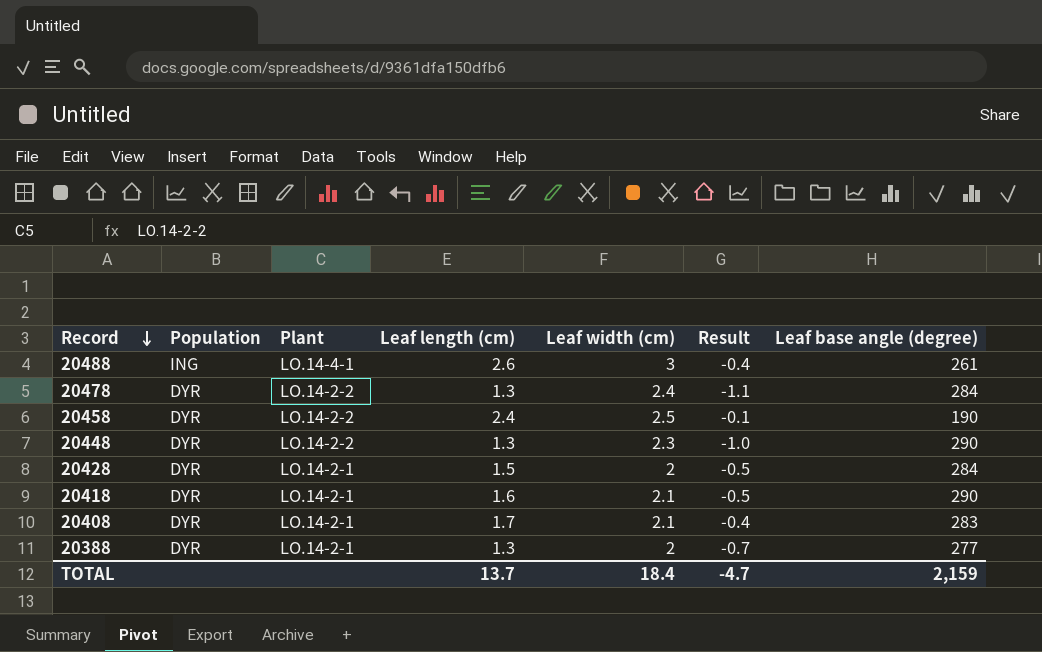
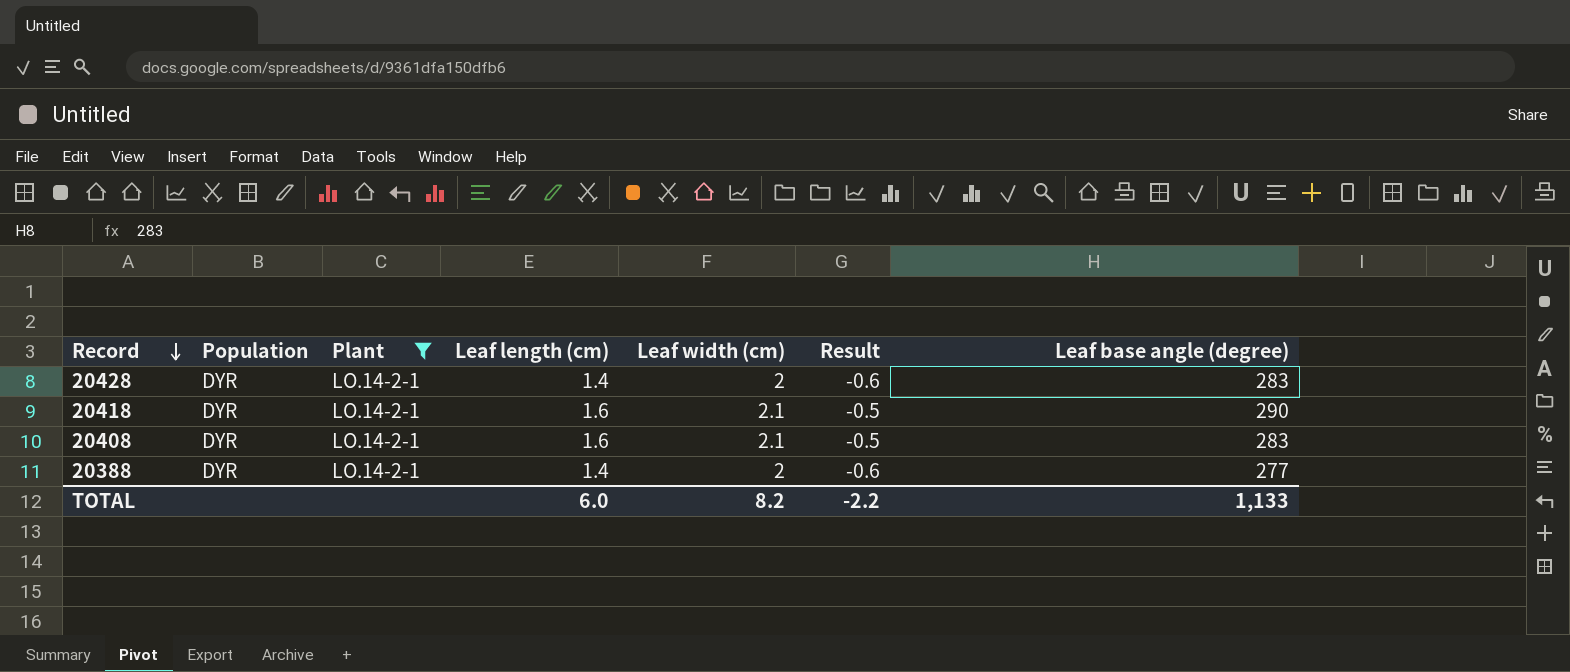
filter: none -> Plant = LO.14-2-1
20428 | Leaf length (cm): 1.5 -> 1.4
20428 | Result: -0.5 -> -0.6
20428 | Leaf base angle (degree): 284 -> 283
20408 | Leaf length (cm): 1.7 -> 1.6
20408 | Result: -0.4 -> -0.5
20388 | Leaf length (cm): 1.3 -> 1.4
20388 | Result: -0.7 -> -0.6
TOTAL | Leaf length (cm): 13.7 -> 6.0
TOTAL | Leaf width (cm): 18.4 -> 8.2
TOTAL | Result: -4.7 -> -2.2
TOTAL | Leaf base angle (degree): 2,159 -> 1,133

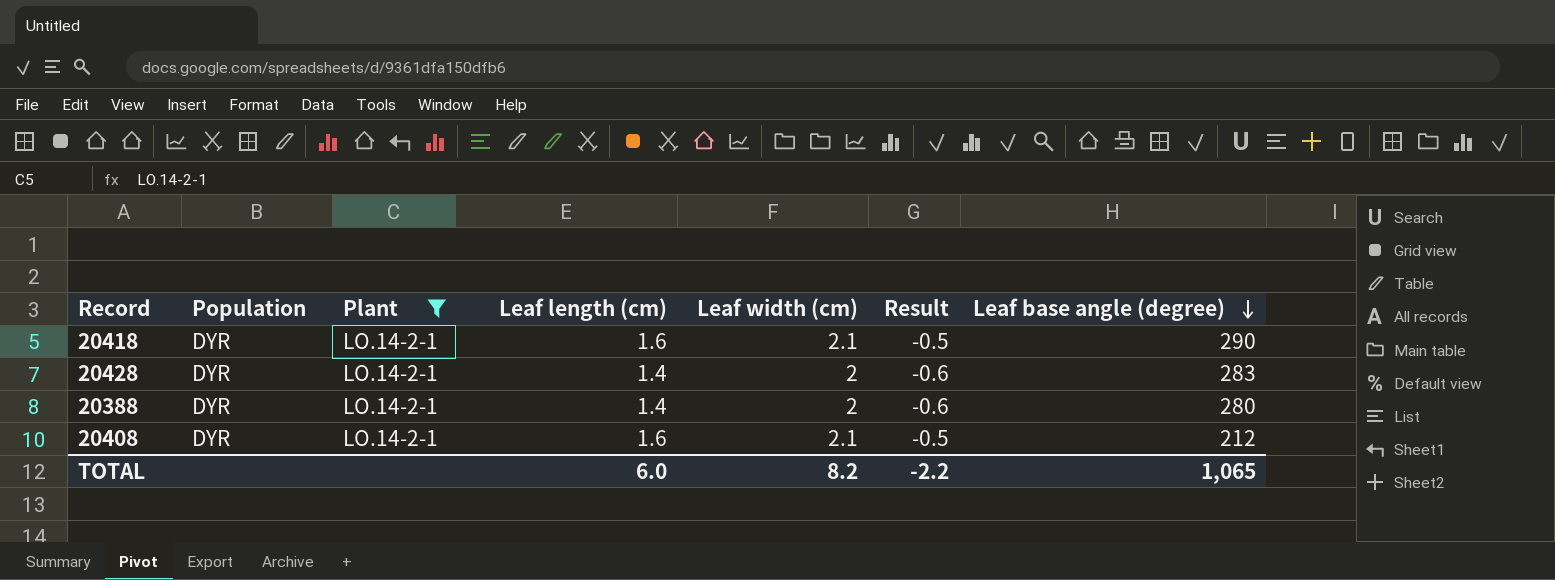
row order: Record descending -> Leaf base angle (degree) descending
20388 | Leaf base angle (degree): 277 -> 280
20408 | Leaf base angle (degree): 283 -> 212
TOTAL | Leaf base angle (degree): 1,133 -> 1,065

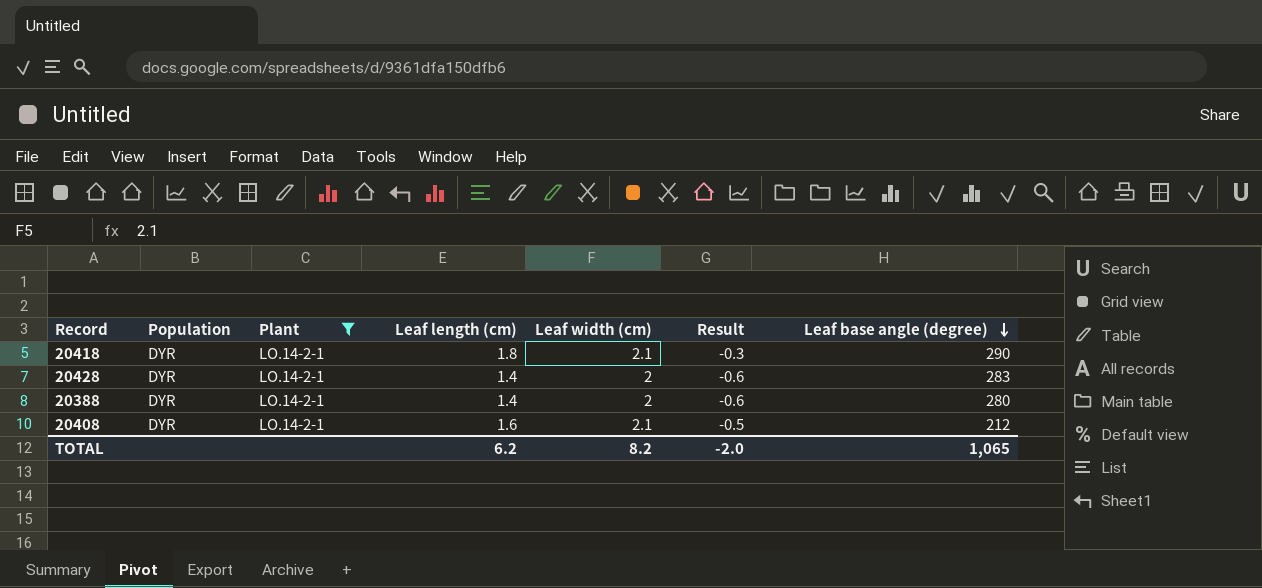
20418 | Leaf length (cm): 1.6 -> 1.8
20418 | Result: -0.5 -> -0.3
TOTAL | Leaf length (cm): 6.0 -> 6.2
TOTAL | Result: -2.2 -> -2.0

